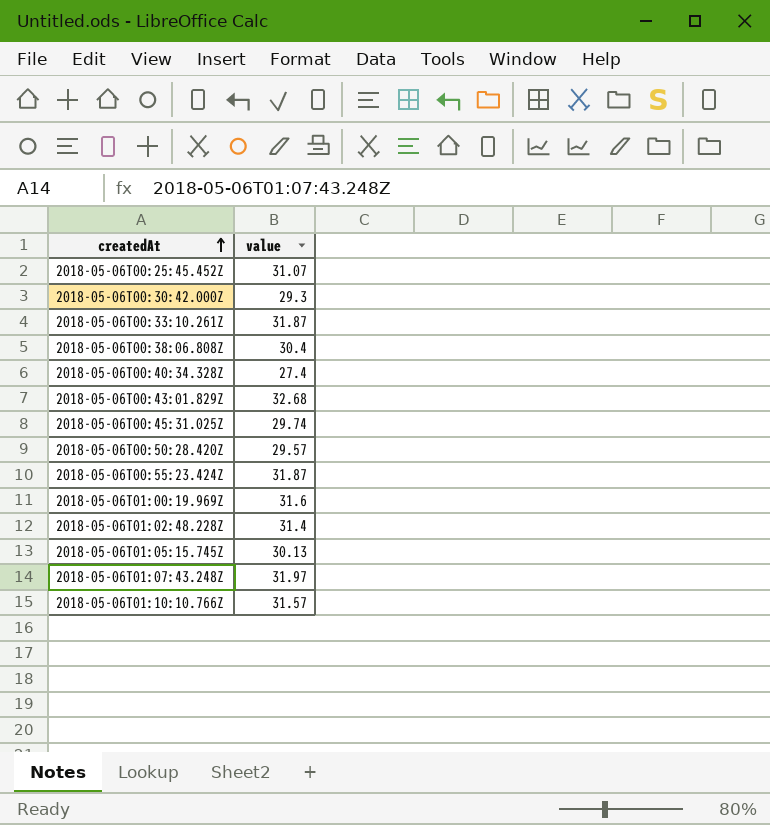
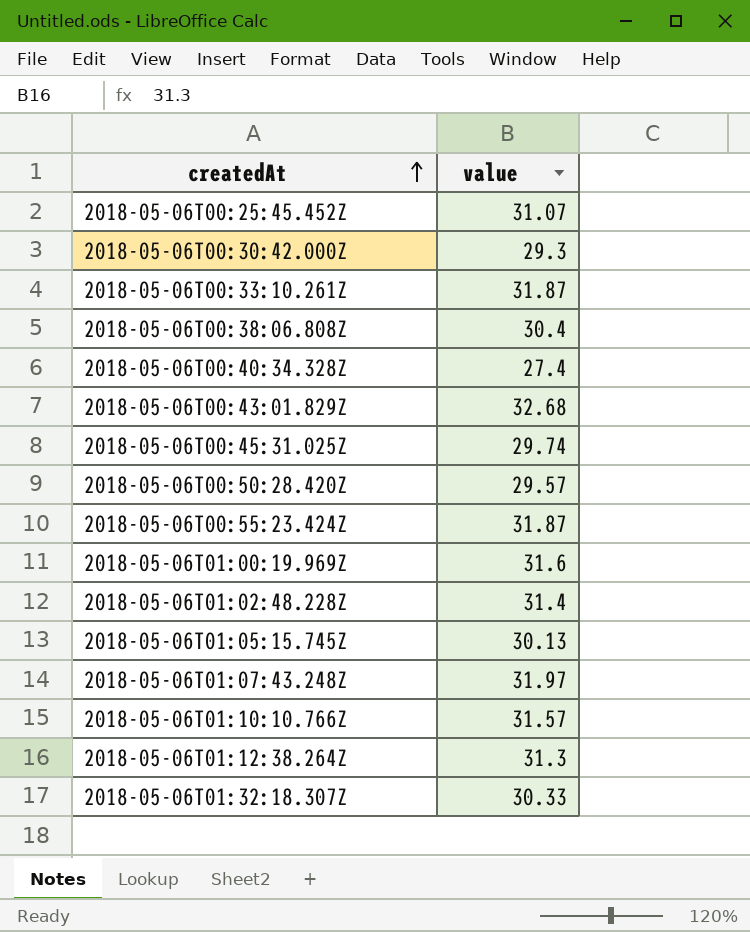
row 2018-05-06T01:12:38.264Z: none -> 31.3
row 2018-05-06T01:32:18.307Z: none -> 30.33

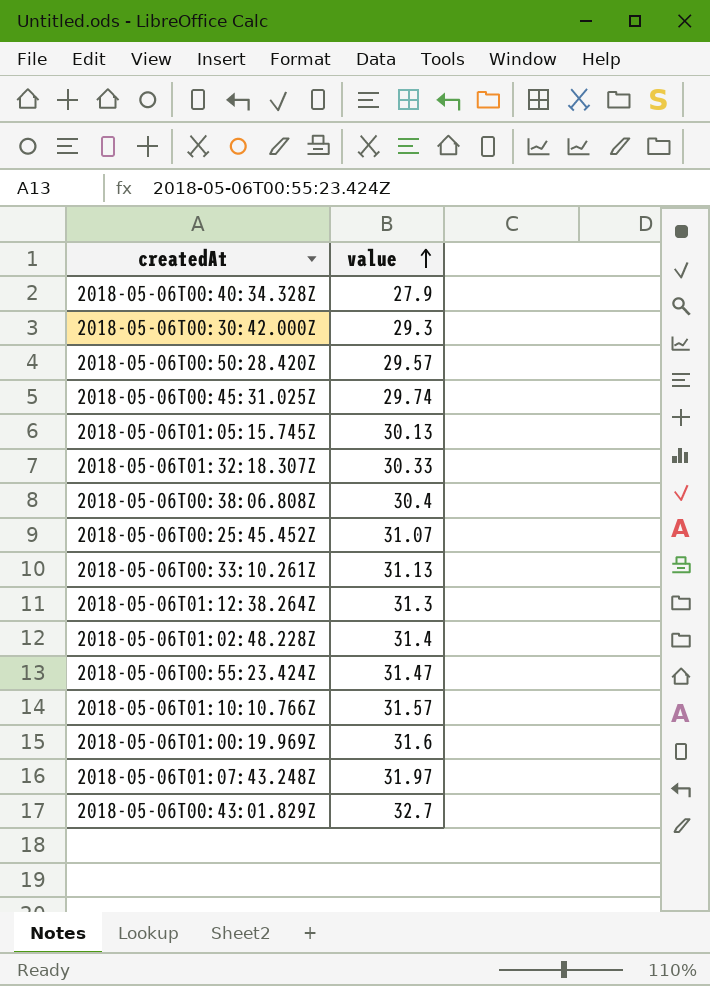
row order: createdAt ascending -> value ascending
2018-05-06T00:40:34.328Z | value: 27.4 -> 27.9
2018-05-06T00:33:10.261Z | value: 31.87 -> 31.13
2018-05-06T00:55:23.424Z | value: 31.87 -> 31.47
2018-05-06T00:43:01.829Z | value: 32.68 -> 32.7

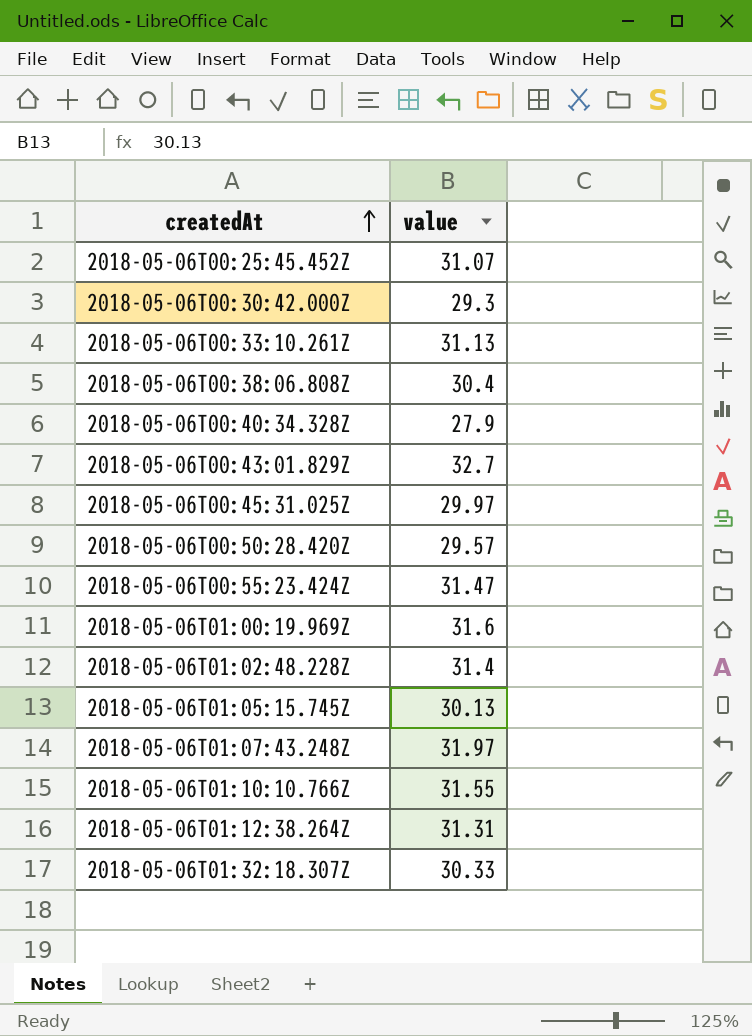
row order: value ascending -> createdAt ascending
2018-05-06T00:45:31.025Z | value: 29.74 -> 29.97
2018-05-06T01:10:10.766Z | value: 31.57 -> 31.55
2018-05-06T01:12:38.264Z | value: 31.3 -> 31.31

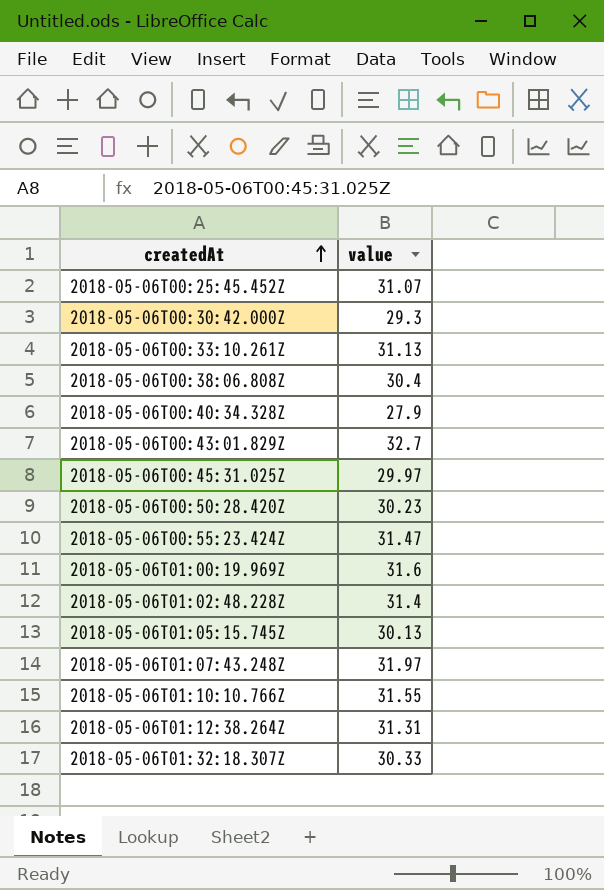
2018-05-06T00:50:28.420Z | value: 29.57 -> 30.23

